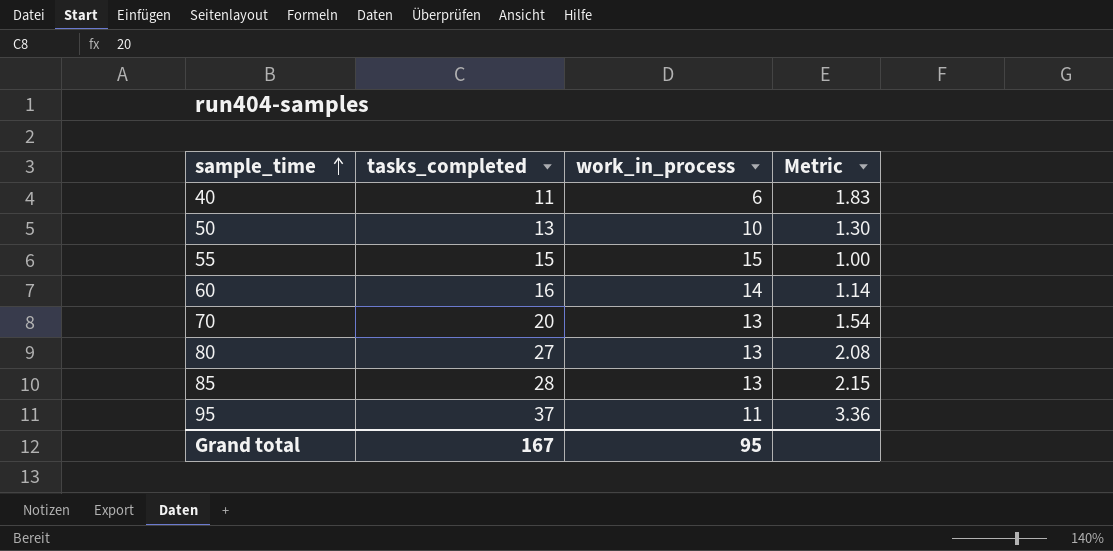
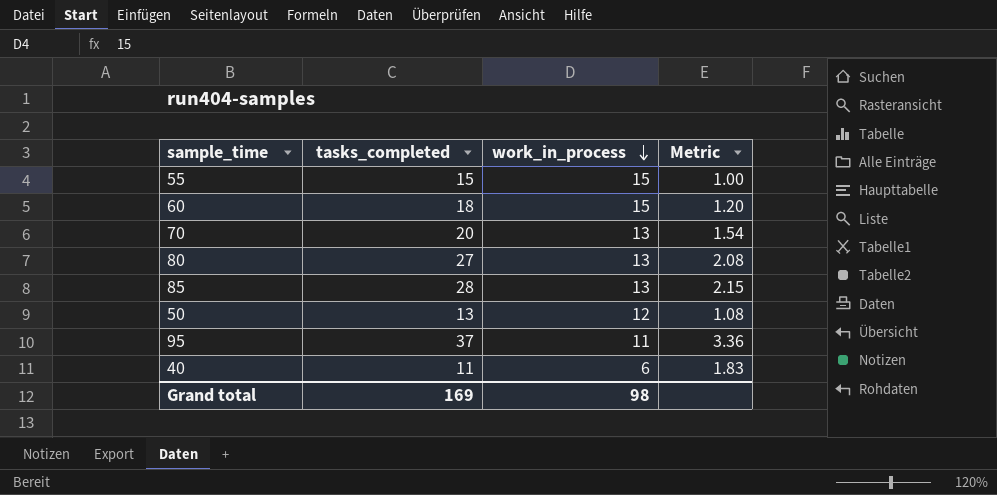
row order: sample_time ascending -> work_in_process descending
60 | tasks_completed: 16 -> 18
60 | work_in_process: 14 -> 15
60 | Metric: 1.14 -> 1.20
50 | work_in_process: 10 -> 12
50 | Metric: 1.30 -> 1.08
Grand total | tasks_completed: 167 -> 169
Grand total | work_in_process: 95 -> 98

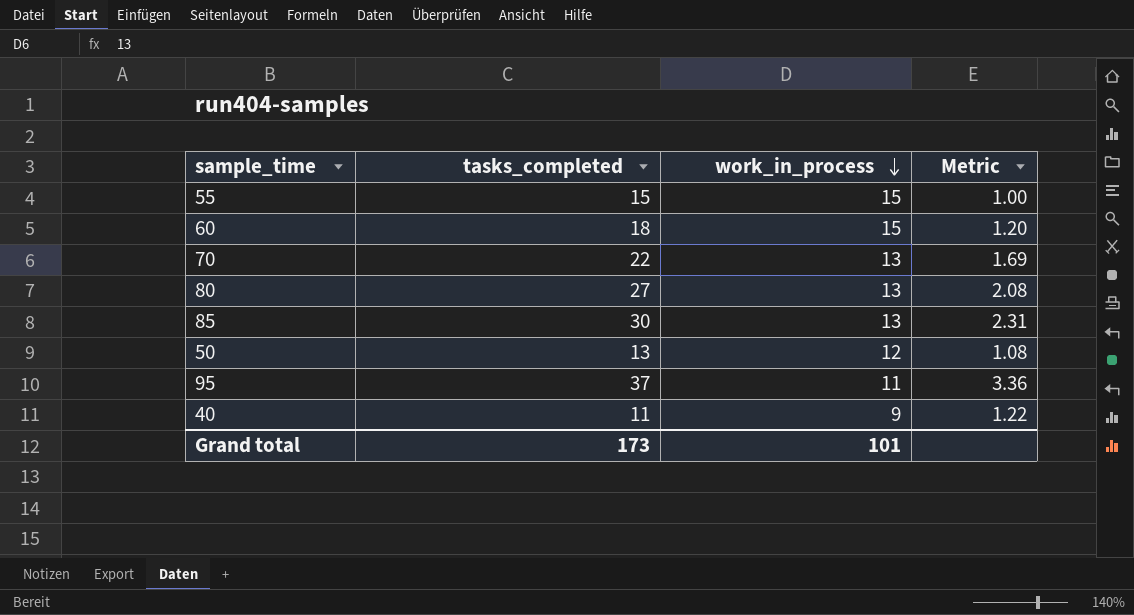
70 | tasks_completed: 20 -> 22
70 | Metric: 1.54 -> 1.69
85 | tasks_completed: 28 -> 30
85 | Metric: 2.15 -> 2.31
40 | work_in_process: 6 -> 9
40 | Metric: 1.83 -> 1.22
Grand total | tasks_completed: 169 -> 173
Grand total | work_in_process: 98 -> 101

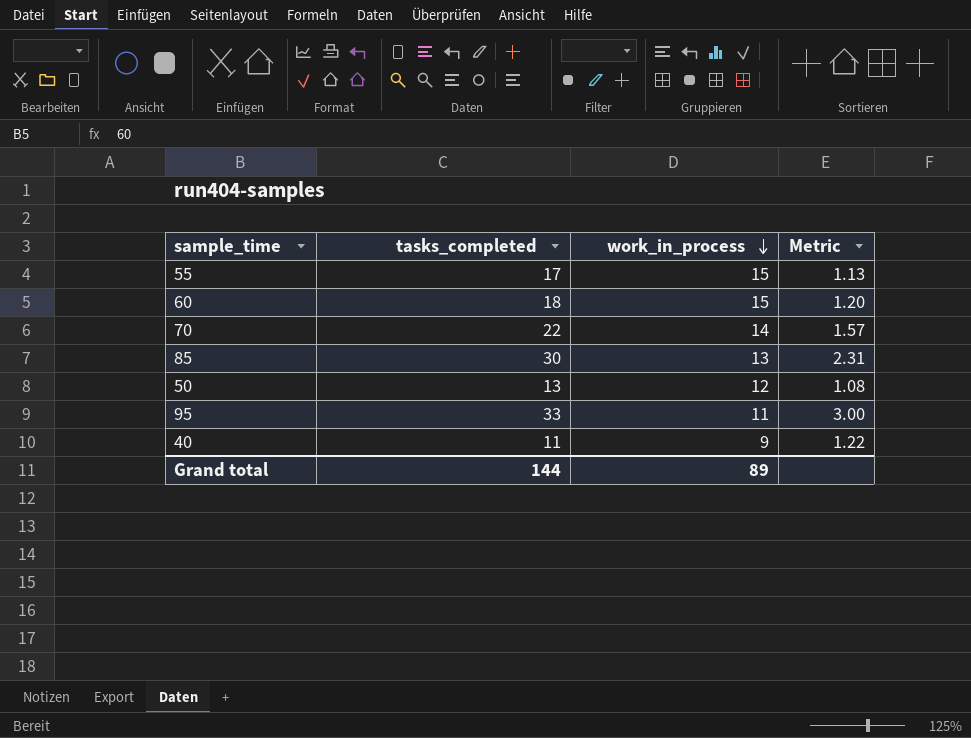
row 80: 27 | 13 | 2.08 -> none
55 | tasks_completed: 15 -> 17
55 | Metric: 1.00 -> 1.13
70 | work_in_process: 13 -> 14
70 | Metric: 1.69 -> 1.57
95 | tasks_completed: 37 -> 33
95 | Metric: 3.36 -> 3.00
Grand total | tasks_completed: 173 -> 144
Grand total | work_in_process: 101 -> 89

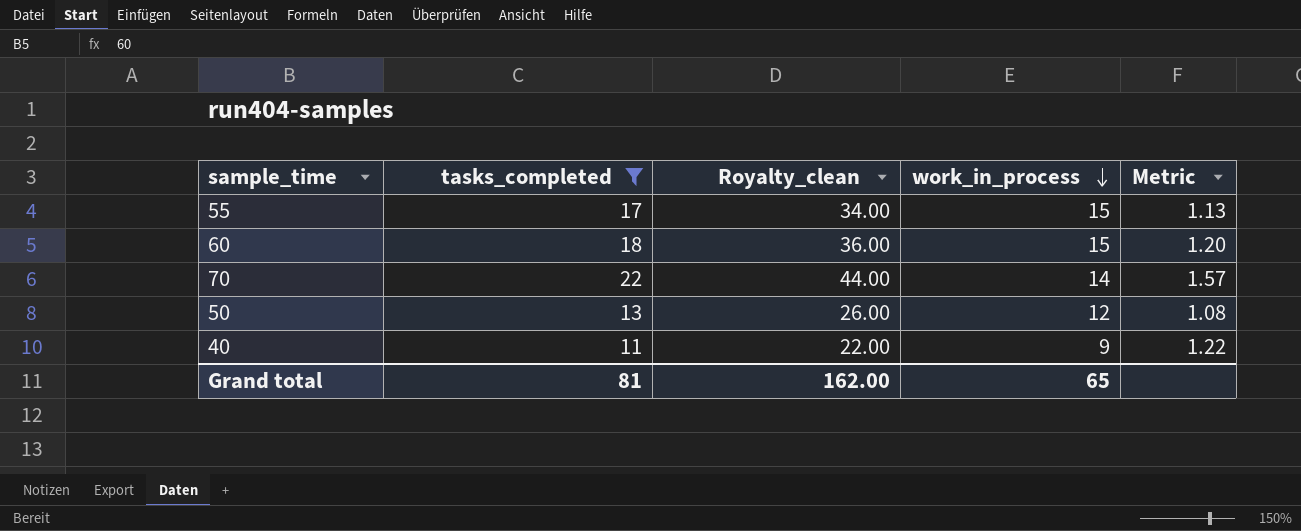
filter: none -> tasks_completed <= 22
column Royalty_clean | formula: none -> [tasks_completed] * 2
Grand total | tasks_completed: 144 -> 81
Grand total | work_in_process: 89 -> 65

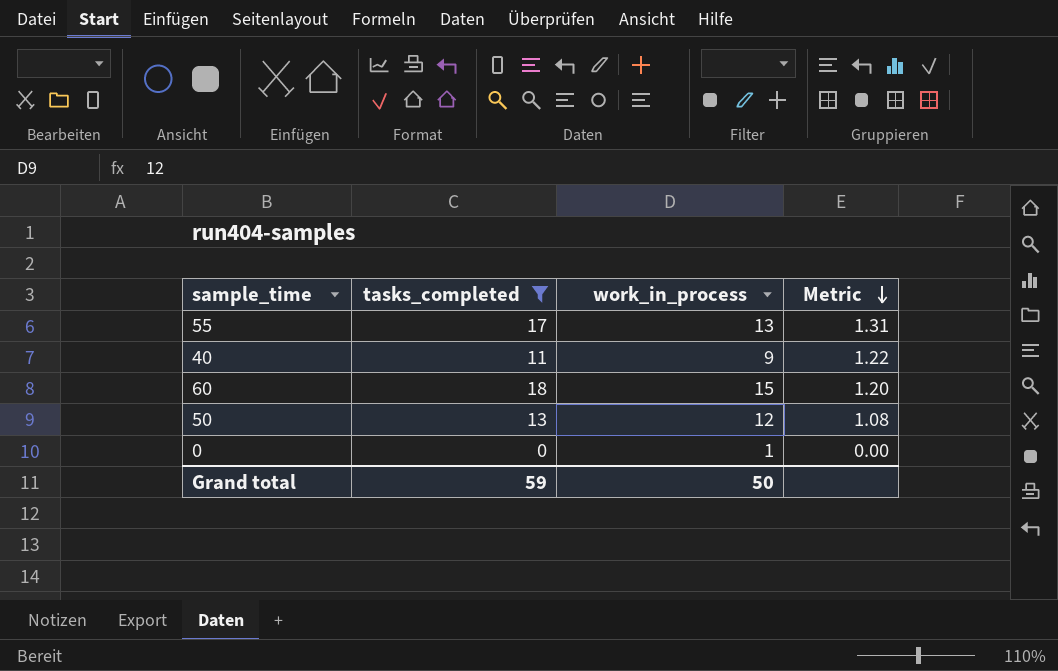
row order: work_in_process descending -> Metric descending
column Royalty_clean | formula: [tasks_completed] * 2 -> none
row 70: 22 | 44.00 | 14 | 1.57 -> none
55 | work_in_process: 15 -> 13
55 | Metric: 1.13 -> 1.31
row 0: none -> 0 | 1 | 0.00
Grand total | tasks_completed: 81 -> 59
Grand total | work_in_process: 65 -> 50

